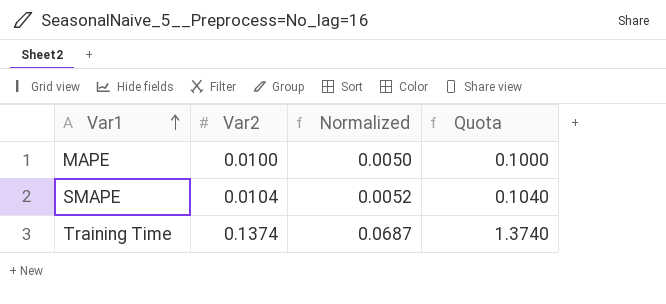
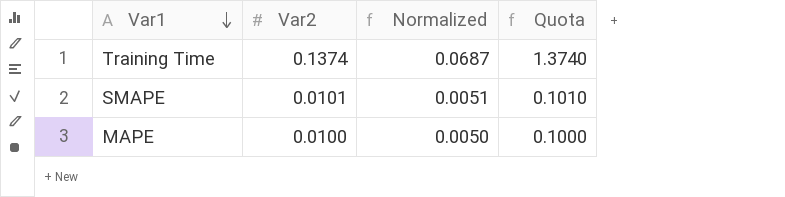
row order: Var1 ascending -> Var1 descending
SMAPE | Var2: 0.0104 -> 0.0101
SMAPE | Normalized: 0.0052 -> 0.0051
SMAPE | Quota: 0.1040 -> 0.1010

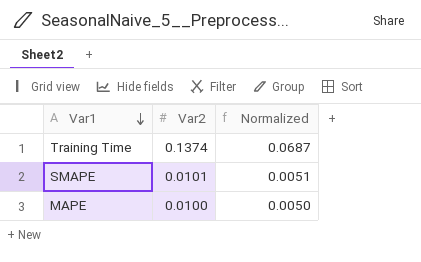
column Quota | formula: [Var2] * 10 -> none

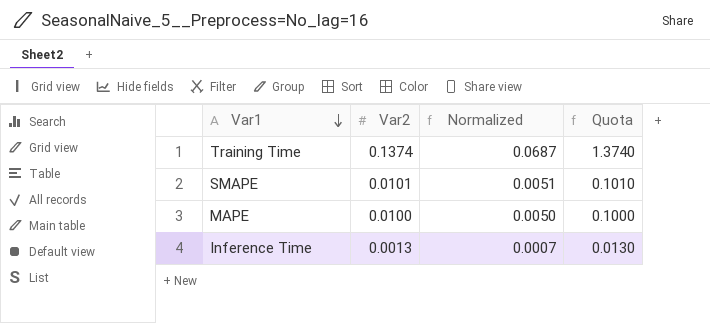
column Quota | formula: none -> [Var2] * 10
row Inference Time: none -> 0.0013 | 0.0007 | 0.0130

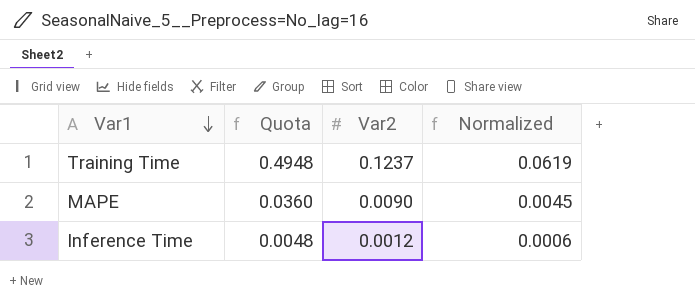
column Quota | formula: [Var2] * 10 -> [Var2] * 4
column Quota | position: 4 -> 2
row SMAPE: 0.0101 | 0.0051 | 0.1010 -> none
Training Time | Var2: 0.1374 -> 0.1237
Training Time | Normalized: 0.0687 -> 0.0619
MAPE | Var2: 0.0100 -> 0.0090
MAPE | Normalized: 0.0050 -> 0.0045
Inference Time | Var2: 0.0013 -> 0.0012
Inference Time | Normalized: 0.0007 -> 0.0006

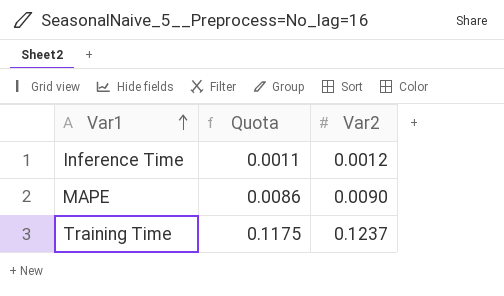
row order: Var1 descending -> Var1 ascending
column Normalized | formula: [Var2] * 0.5 -> none
column Quota | formula: [Var2] * 4 -> [Var2] * 0.95

